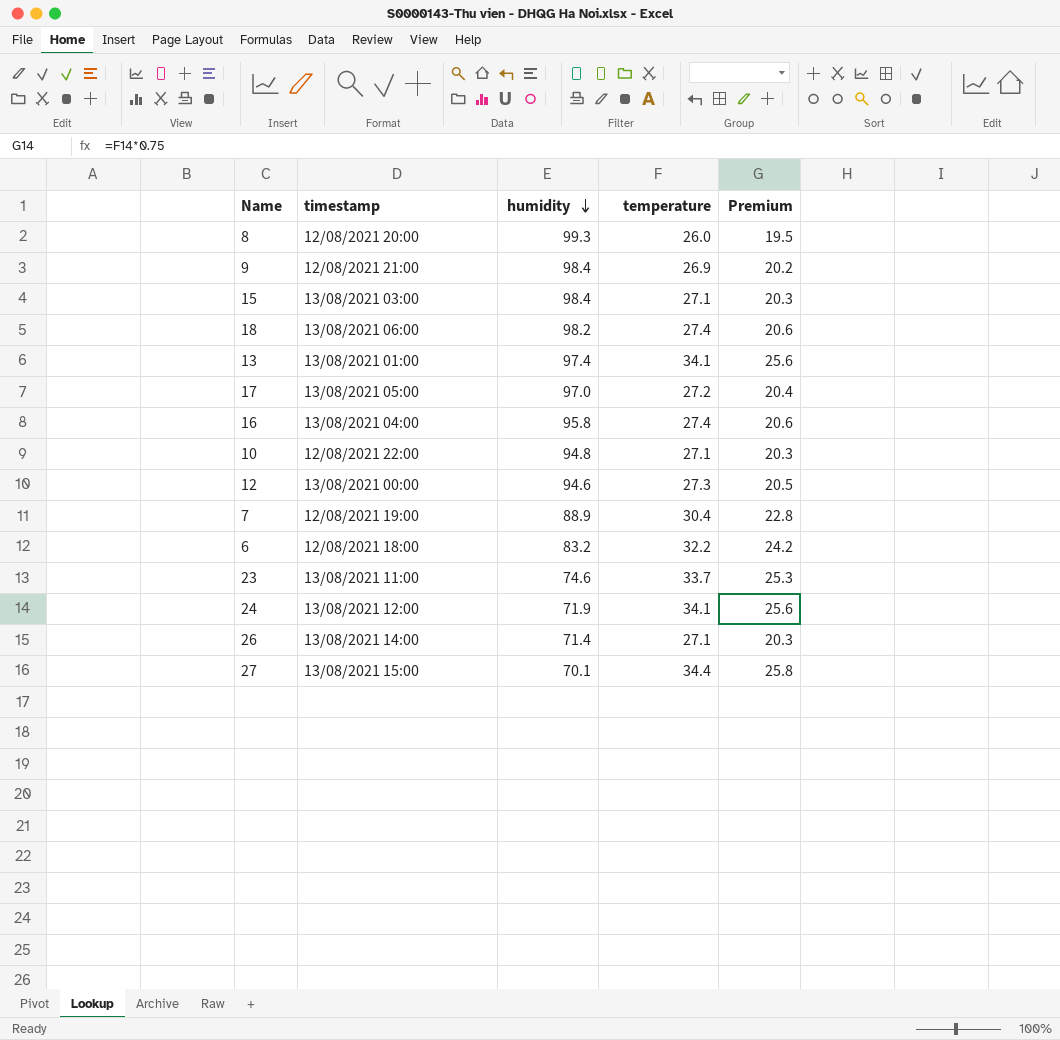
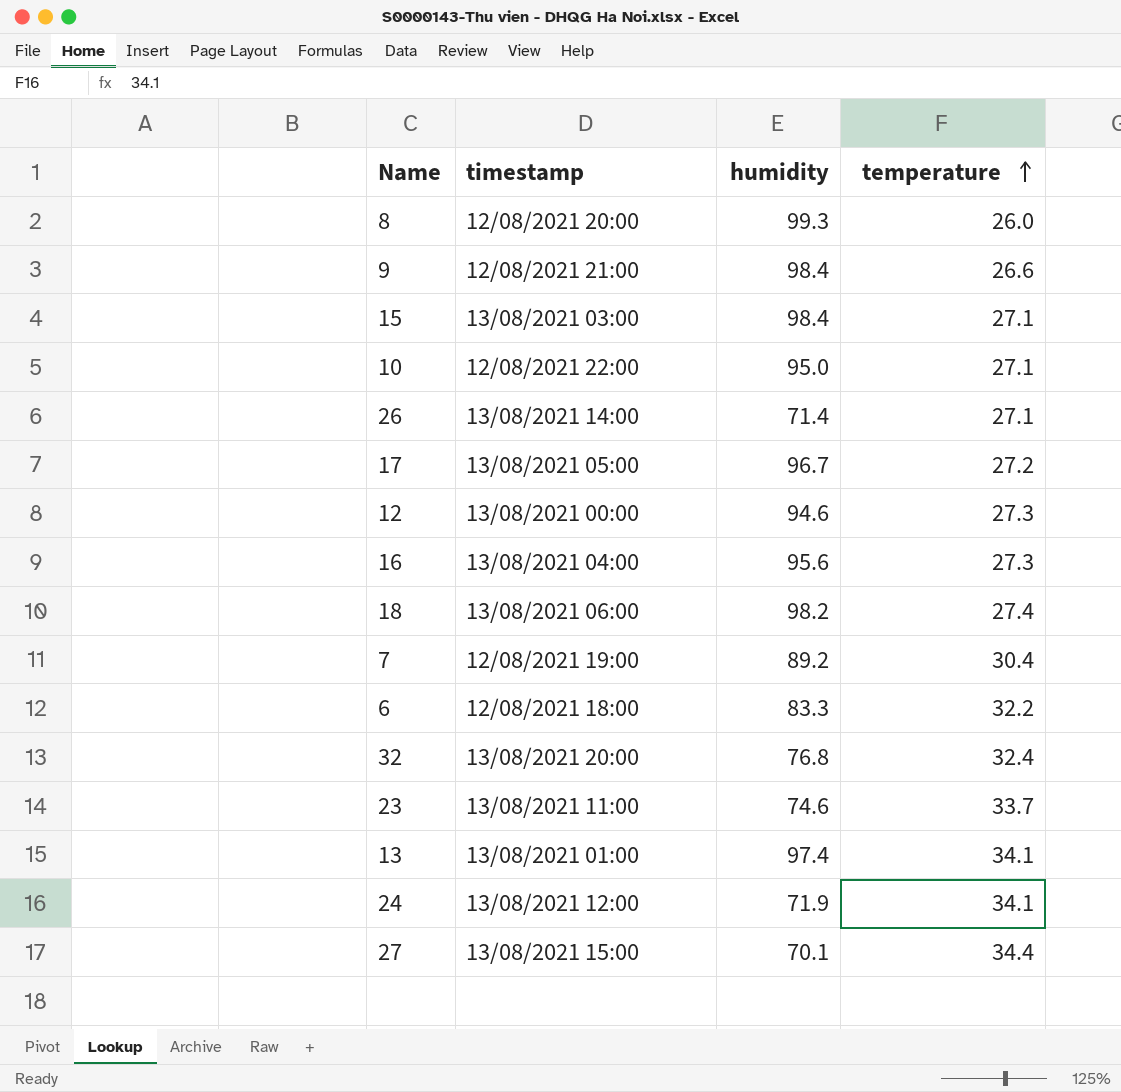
row order: humidity descending -> temperature ascending
column Premium | formula: [temperature] * 0.75 -> none
9 | temperature: 26.9 -> 26.6
10 | humidity: 94.8 -> 95.0
17 | humidity: 97.0 -> 96.7
16 | humidity: 95.8 -> 95.6
16 | temperature: 27.4 -> 27.3
7 | humidity: 88.9 -> 89.2
6 | humidity: 83.2 -> 83.3
row 32: none -> 13/08/2021 20:00 | 76.8 | 32.4

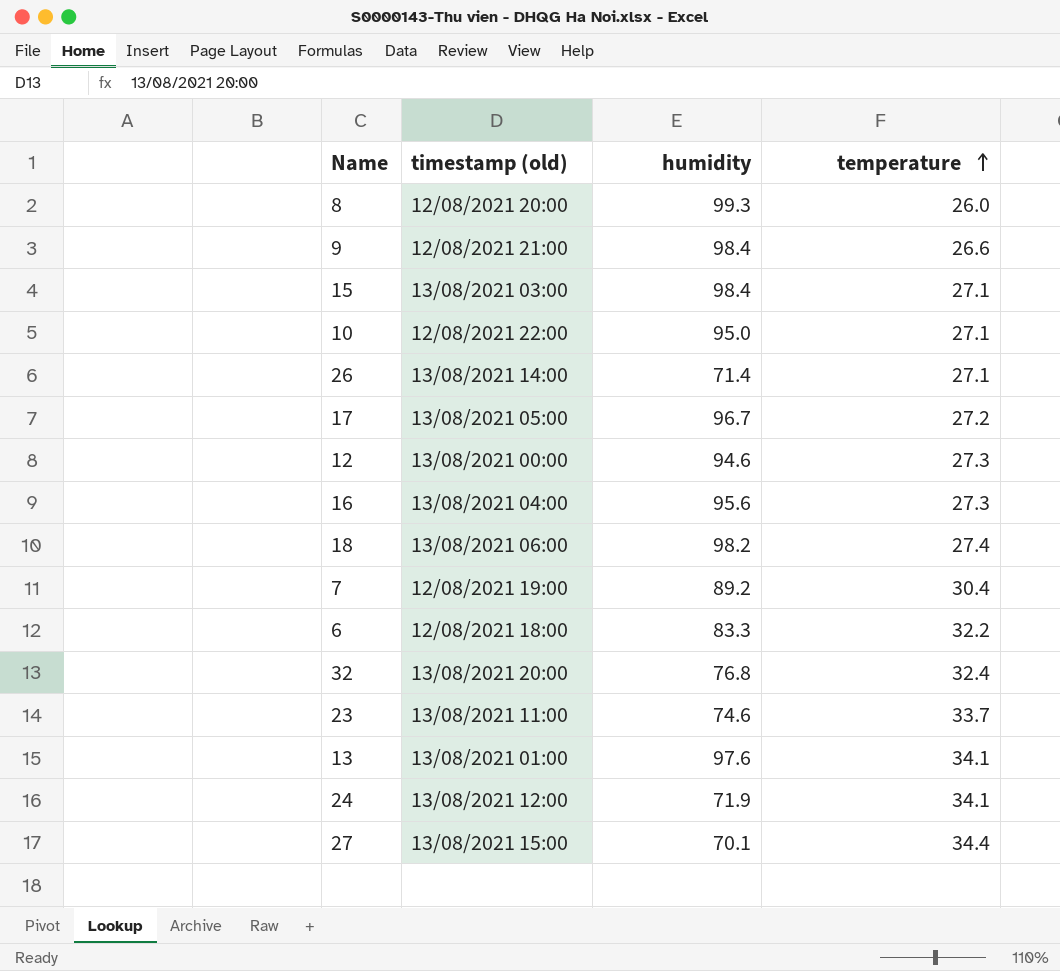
column name: timestamp -> timestamp (old)
13 | humidity: 97.4 -> 97.6

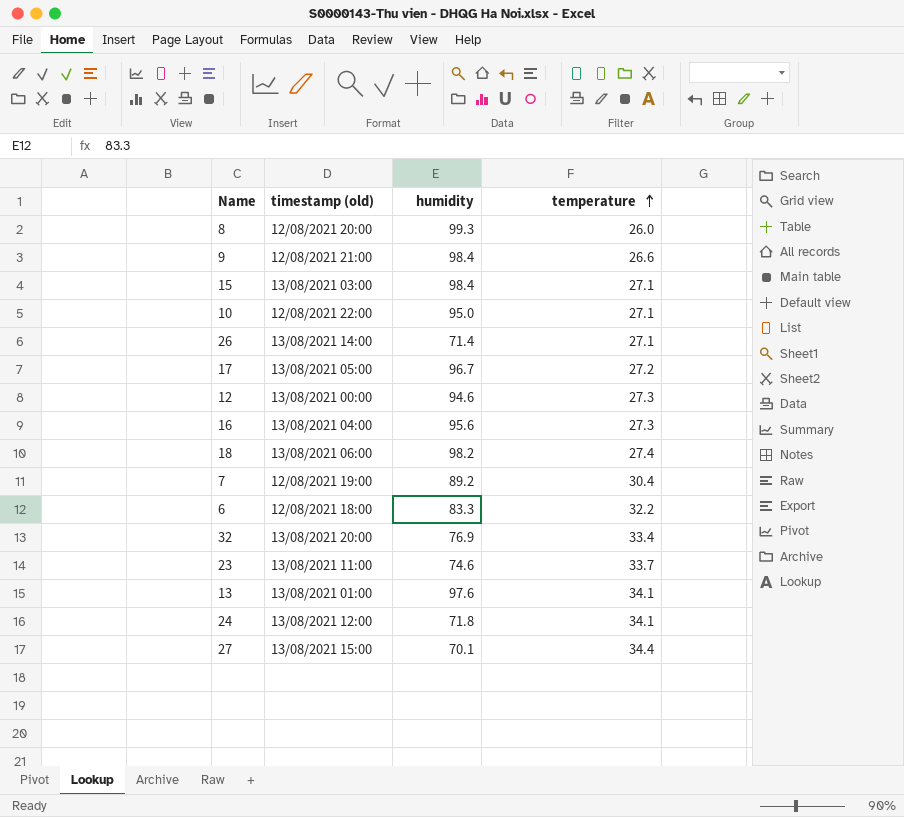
32 | humidity: 76.8 -> 76.9
32 | temperature: 32.4 -> 33.4
24 | humidity: 71.9 -> 71.8

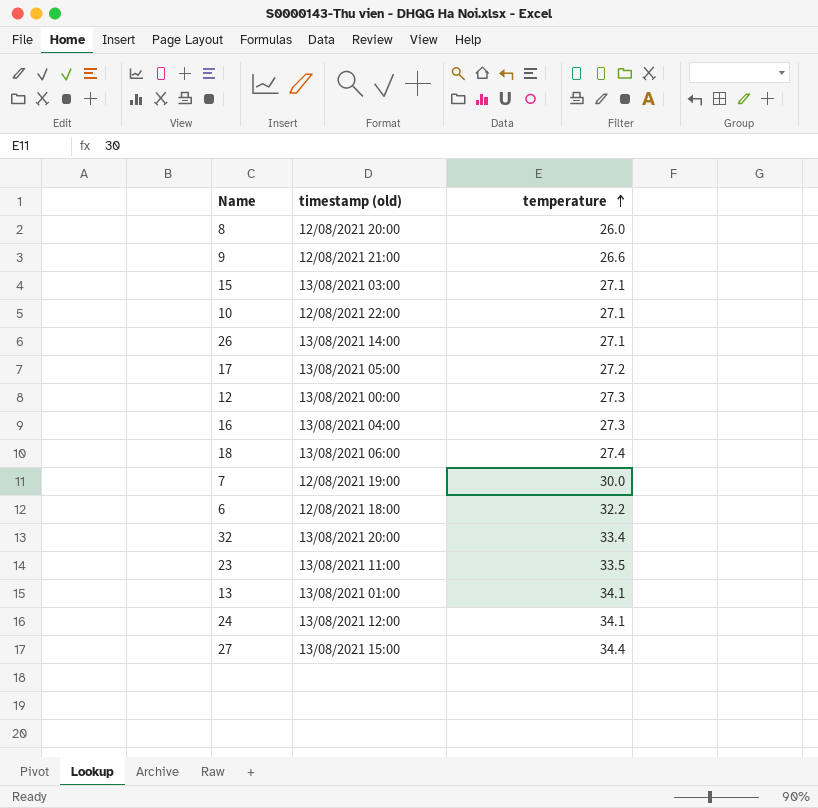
column humidity | position: 3 -> none
7 | temperature: 30.4 -> 30.0
23 | temperature: 33.7 -> 33.5

